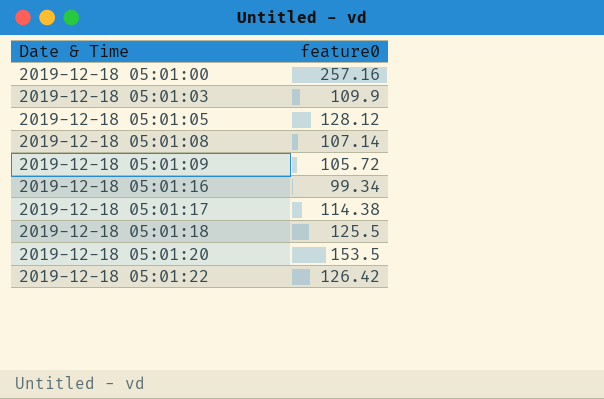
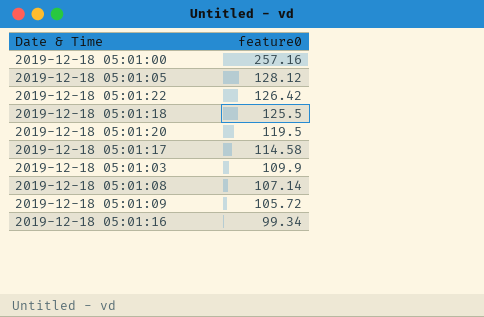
row order: Date & Time ascending -> feature0 descending
2019-12-18 05:01:20 | feature0: 153.5 -> 119.5
2019-12-18 05:01:17 | feature0: 114.38 -> 114.58

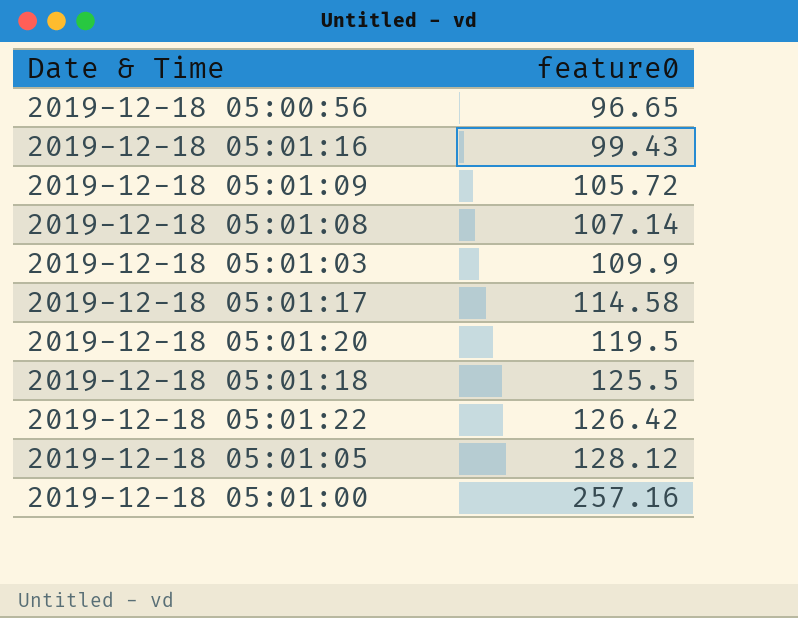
row order: feature0 descending -> feature0 ascending
row 2019-12-18 05:00:56: none -> 96.65
2019-12-18 05:01:16 | feature0: 99.34 -> 99.43

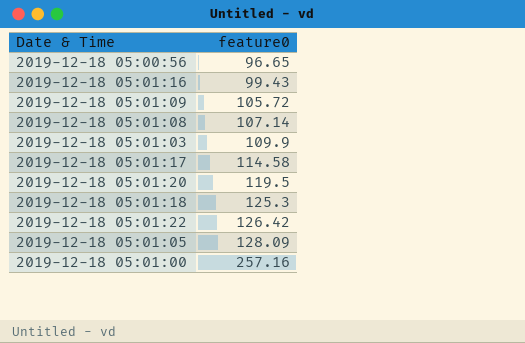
2019-12-18 05:01:18 | feature0: 125.5 -> 125.3
2019-12-18 05:01:05 | feature0: 128.12 -> 128.09

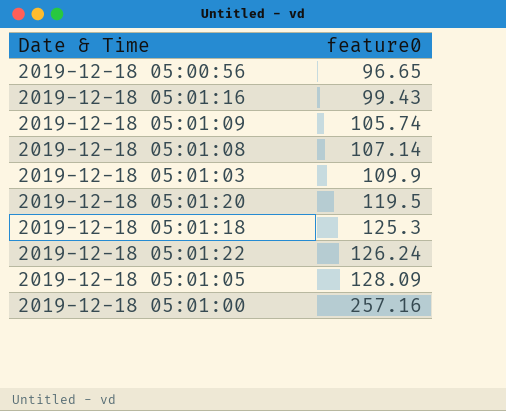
row 2019-12-18 05:01:17: 114.58 -> none
2019-12-18 05:01:09 | feature0: 105.72 -> 105.74
2019-12-18 05:01:22 | feature0: 126.42 -> 126.24

